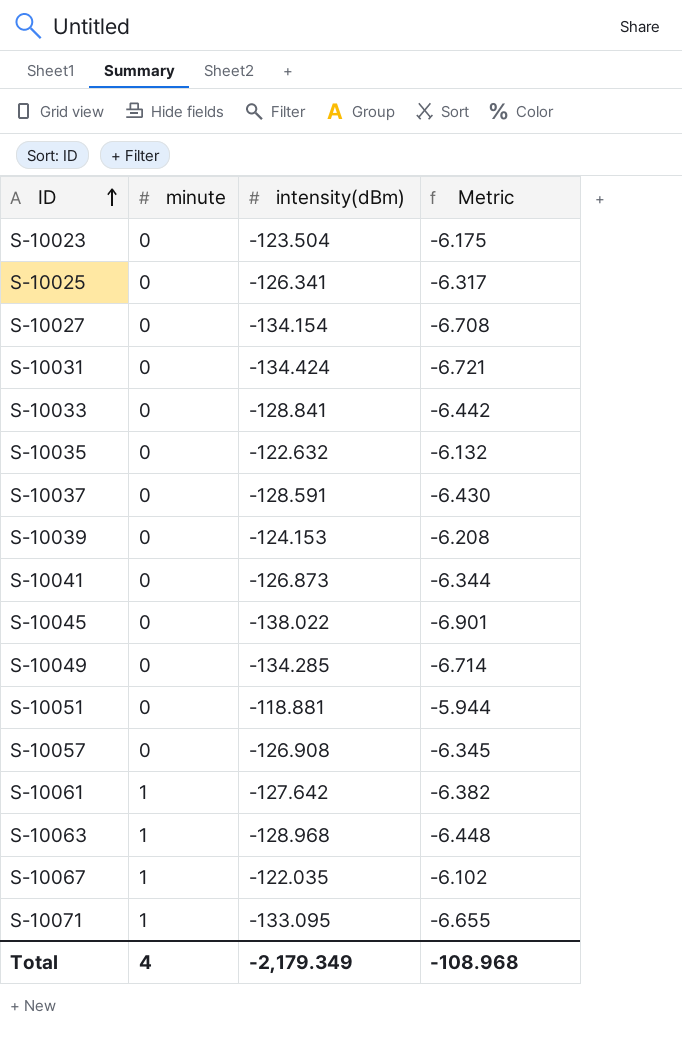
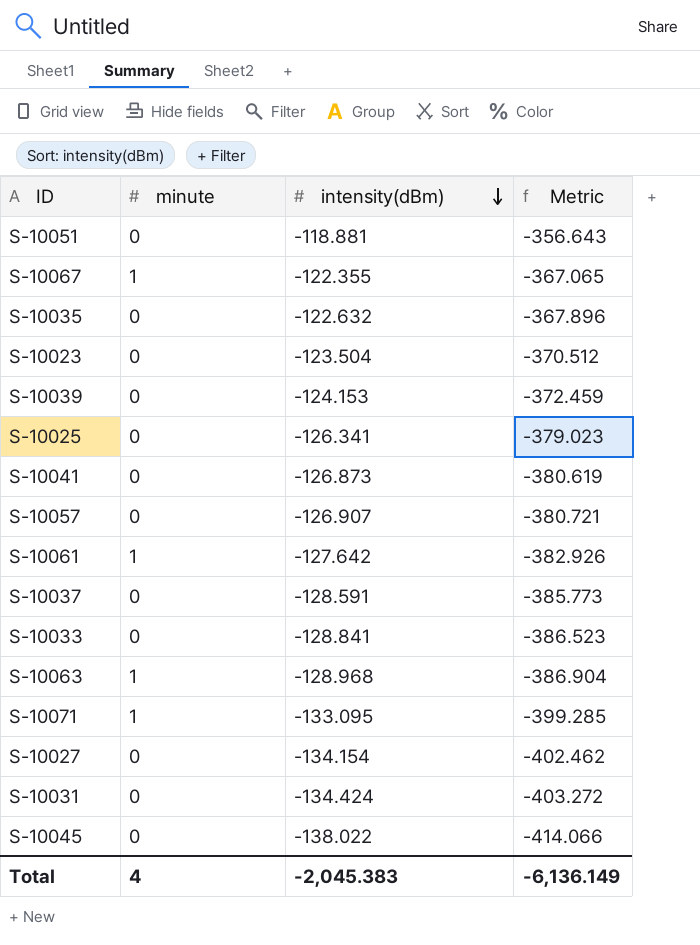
row order: ID ascending -> intensity(dBm) descending
column Metric | formula: [intensity(dBm)] * 0.05 -> [intensity(dBm)] * 3
row S-10049: 0 | -134.285 | -6.714 -> none
S-10067 | intensity(dBm): -122.035 -> -122.355
S-10057 | intensity(dBm): -126.908 -> -126.907
Total | intensity(dBm): -2,179.349 -> -2,045.383
Total | Metric: -108.968 -> -6,136.149

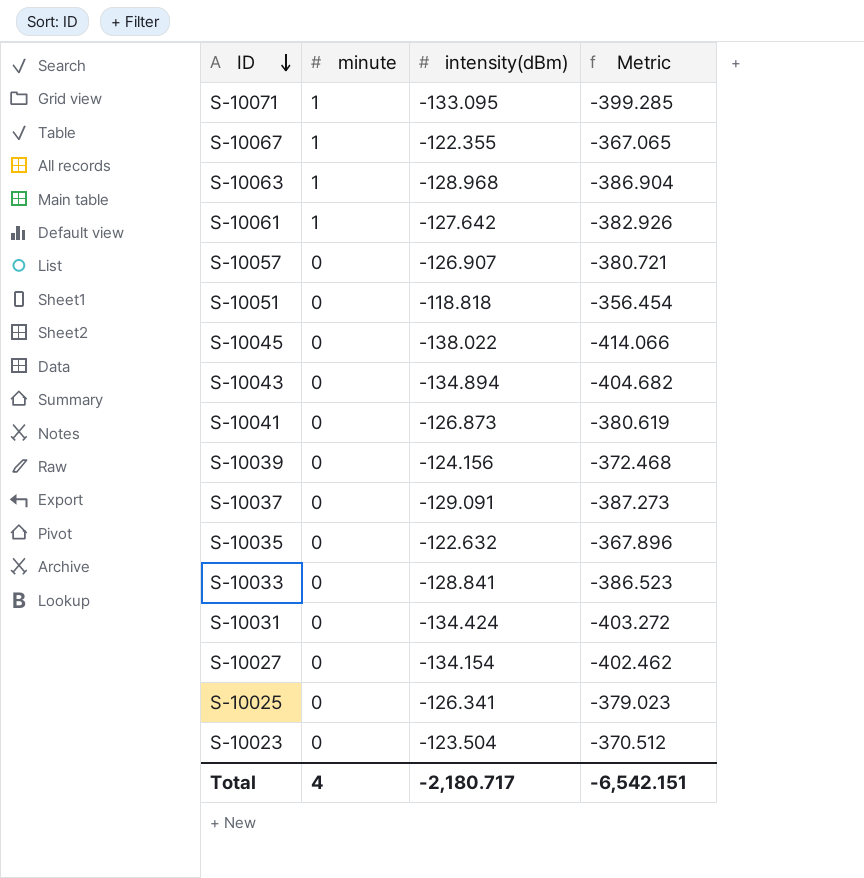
row order: intensity(dBm) descending -> ID descending
S-10051 | intensity(dBm): -118.881 -> -118.818
S-10051 | Metric: -356.643 -> -356.454
row S-10043: none -> 0 | -134.894 | -404.682
S-10039 | intensity(dBm): -124.153 -> -124.156
S-10039 | Metric: -372.459 -> -372.468
S-10037 | intensity(dBm): -128.591 -> -129.091
S-10037 | Metric: -385.773 -> -387.273
Total | intensity(dBm): -2,045.383 -> -2,180.717
Total | Metric: -6,136.149 -> -6,542.151

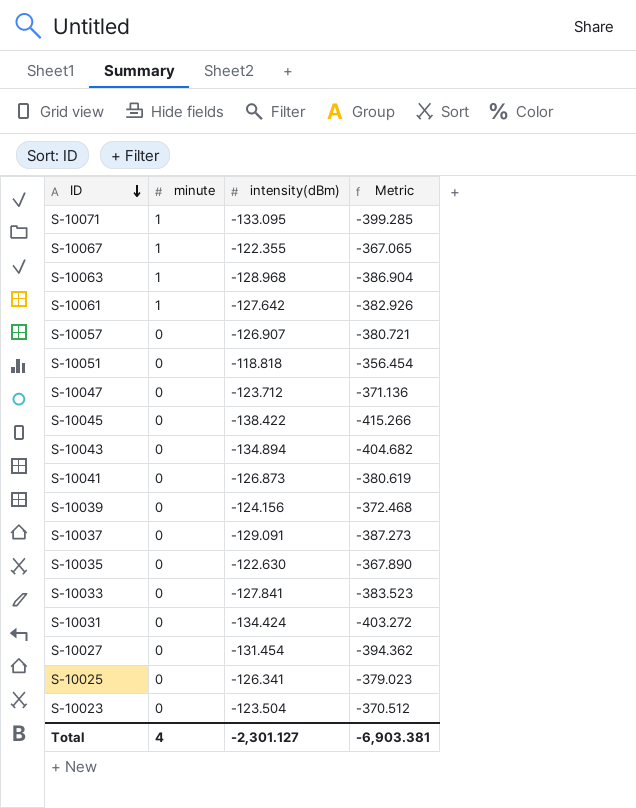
row S-10047: none -> 0 | -123.712 | -371.136
S-10045 | intensity(dBm): -138.022 -> -138.422
S-10045 | Metric: -414.066 -> -415.266
S-10035 | intensity(dBm): -122.632 -> -122.630
S-10035 | Metric: -367.896 -> -367.890
S-10033 | intensity(dBm): -128.841 -> -127.841
S-10033 | Metric: -386.523 -> -383.523
S-10027 | intensity(dBm): -134.154 -> -131.454
S-10027 | Metric: -402.462 -> -394.362
Total | intensity(dBm): -2,180.717 -> -2,301.127
Total | Metric: -6,542.151 -> -6,903.381

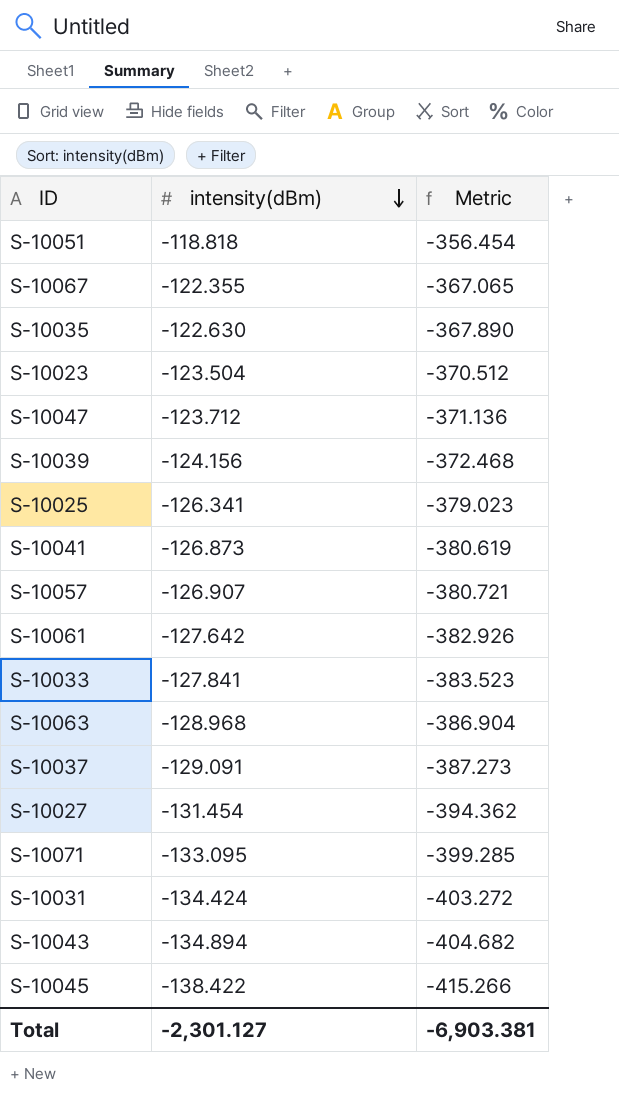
row order: ID descending -> intensity(dBm) descending
column minute | position: 2 -> none

